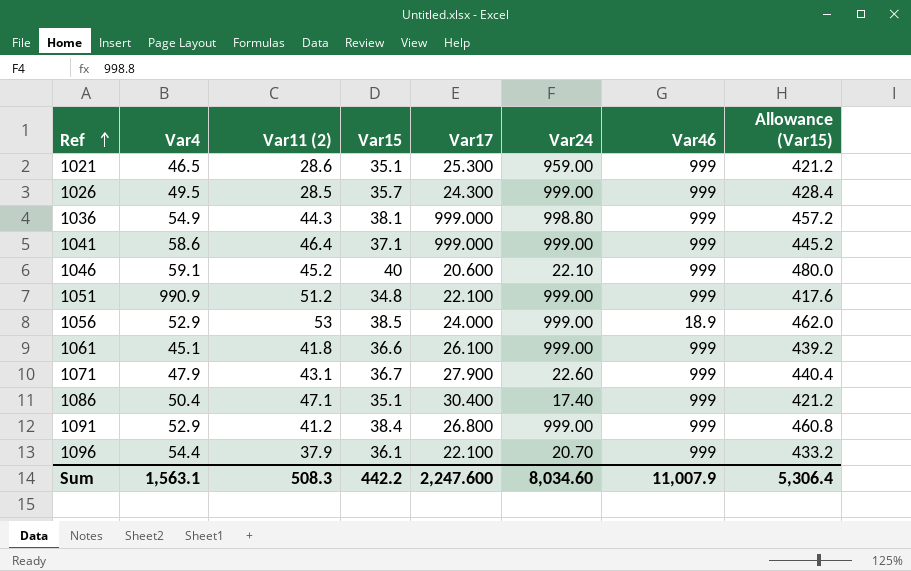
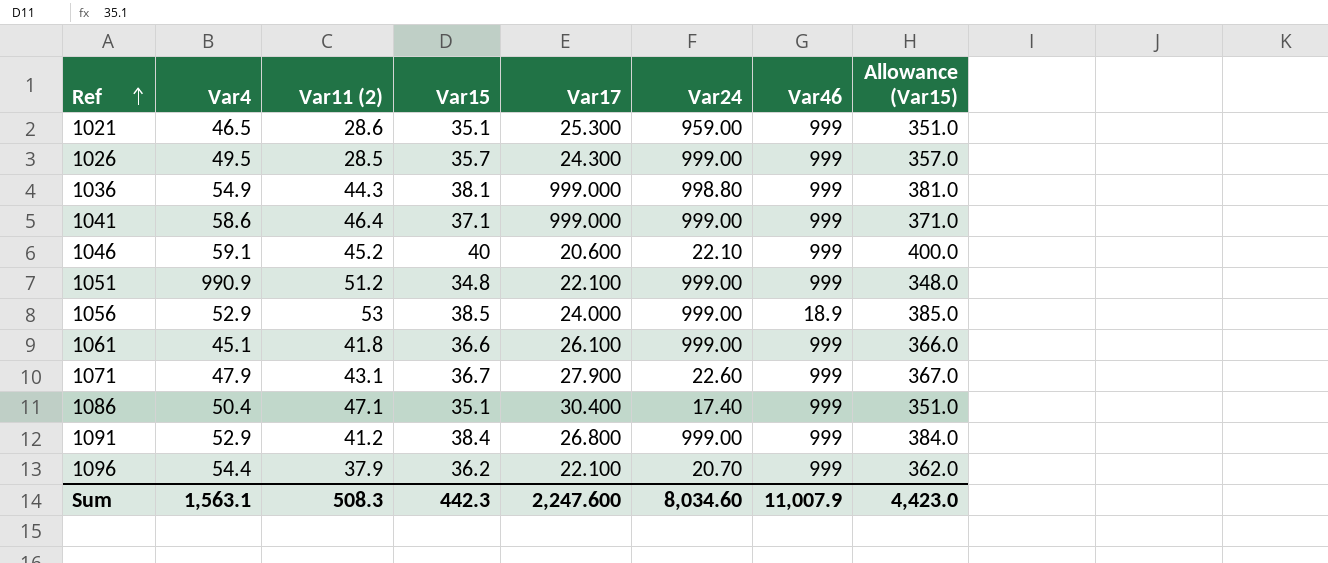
column Allowance (Var15) | formula: [Var15] * 12 -> [Var15] * 10
1096 | Var15: 36.1 -> 36.2
Sum | Var15: 442.2 -> 442.3
Sum | Allowance (Var15): 5,306.4 -> 4,423.0

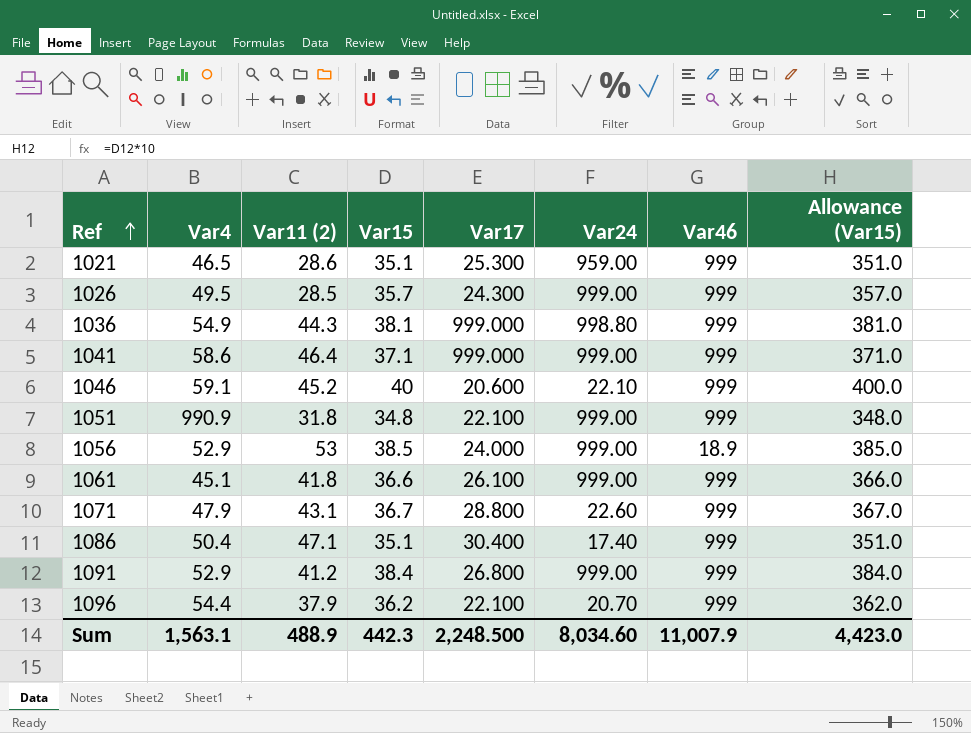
1051 | Var11 (2): 51.2 -> 31.8
1071 | Var17: 27.900 -> 28.800
Sum | Var11 (2): 508.3 -> 488.9
Sum | Var17: 2,247.600 -> 2,248.500

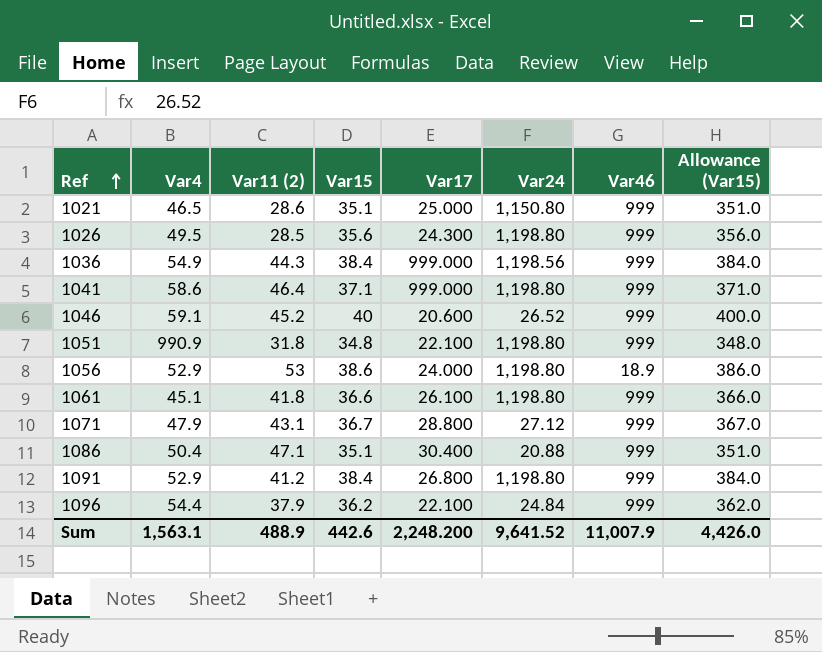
1021 | Var17: 25.300 -> 25.000
1021 | Var24: 959.00 -> 1,150.80
1026 | Var15: 35.7 -> 35.6
1026 | Var24: 999.00 -> 1,198.80
1026 | Allowance (Var15): 357.0 -> 356.0
1036 | Var15: 38.1 -> 38.4
1036 | Var24: 998.80 -> 1,198.56
1036 | Allowance (Var15): 381.0 -> 384.0
1041 | Var24: 999.00 -> 1,198.80
1046 | Var24: 22.10 -> 26.52
1051 | Var24: 999.00 -> 1,198.80
1056 | Var15: 38.5 -> 38.6
1056 | Var24: 999.00 -> 1,198.80
1056 | Allowance (Var15): 385.0 -> 386.0
1061 | Var24: 999.00 -> 1,198.80
1071 | Var24: 22.60 -> 27.12
1086 | Var24: 17.40 -> 20.88
1091 | Var24: 999.00 -> 1,198.80
1096 | Var24: 20.70 -> 24.84
Sum | Var15: 442.3 -> 442.6
Sum | Var17: 2,248.500 -> 2,248.200
Sum | Var24: 8,034.60 -> 9,641.52
Sum | Allowance (Var15): 4,423.0 -> 4,426.0

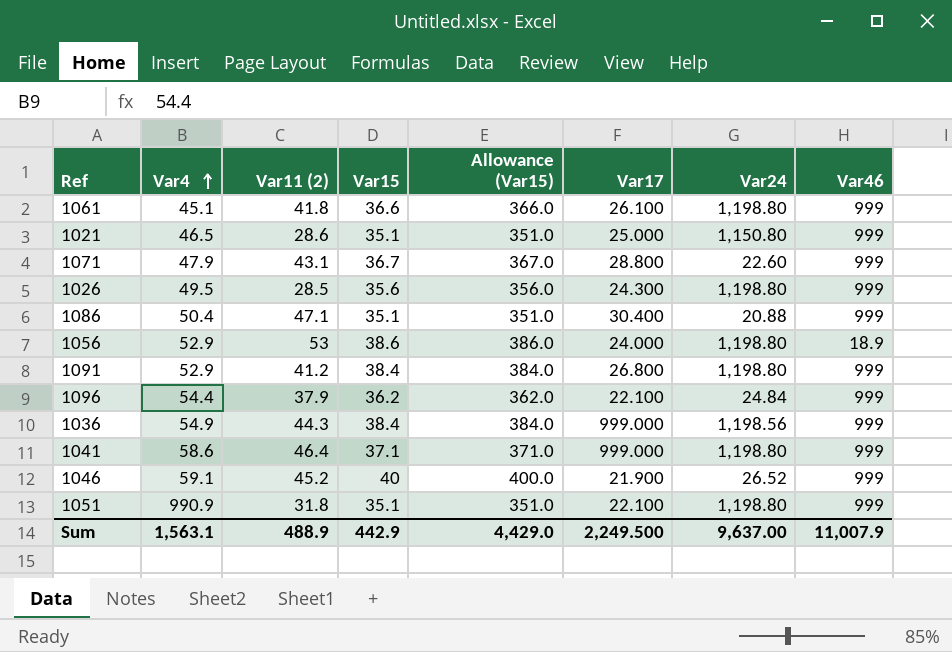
row order: Ref ascending -> Var4 ascending
column Allowance (Var15) | position: 8 -> 5
1071 | Var24: 27.12 -> 22.60
1046 | Var17: 20.600 -> 21.900
1051 | Var15: 34.8 -> 35.1
1051 | Allowance (Var15): 348.0 -> 351.0
Sum | Var15: 442.6 -> 442.9
Sum | Allowance (Var15): 4,426.0 -> 4,429.0
Sum | Var17: 2,248.200 -> 2,249.500
Sum | Var24: 9,641.52 -> 9,637.00

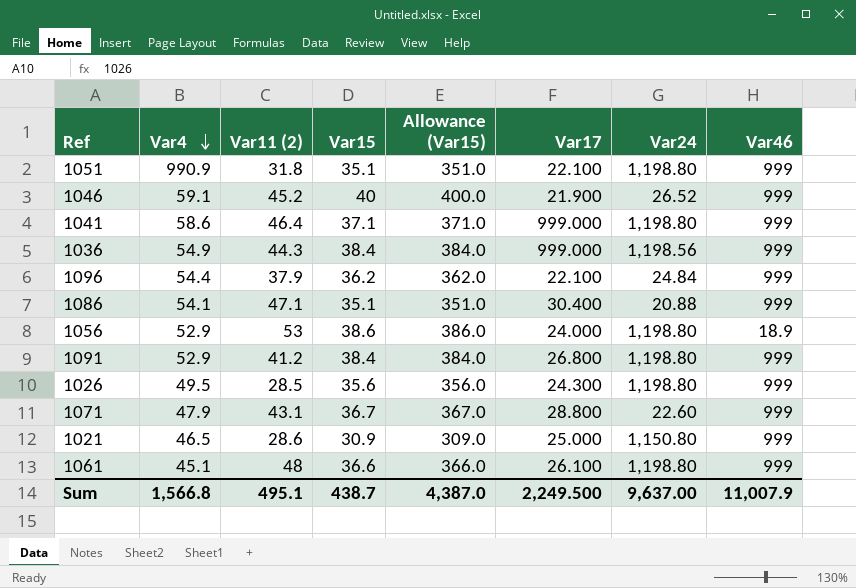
row order: Var4 ascending -> Var4 descending
1086 | Var4: 50.4 -> 54.1
1021 | Var15: 35.1 -> 30.9
1021 | Allowance (Var15): 351.0 -> 309.0
1061 | Var11 (2): 41.8 -> 48
Sum | Var4: 1,563.1 -> 1,566.8
Sum | Var11 (2): 488.9 -> 495.1
Sum | Var15: 442.9 -> 438.7
Sum | Allowance (Var15): 4,429.0 -> 4,387.0

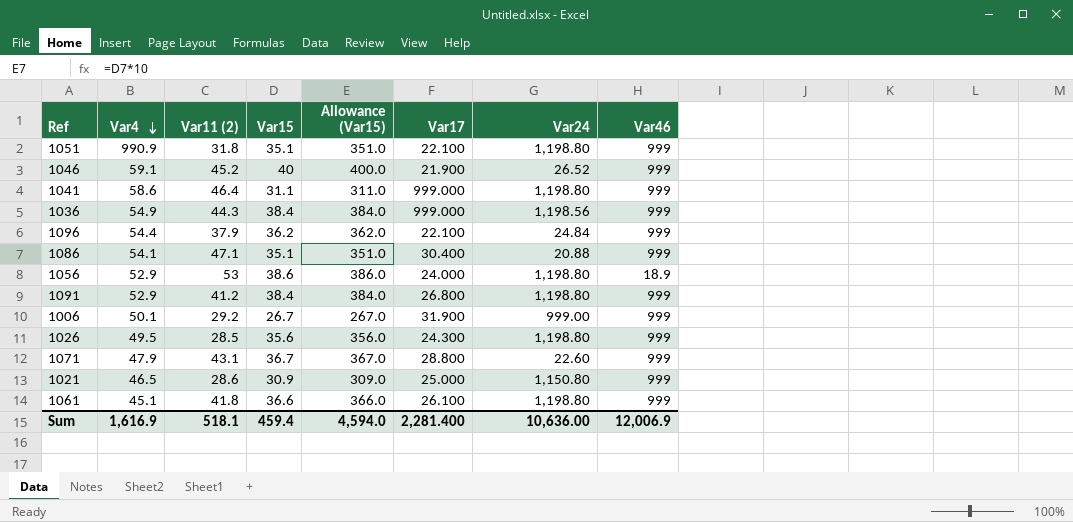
1041 | Var15: 37.1 -> 31.1
1041 | Allowance (Var15): 371.0 -> 311.0
row 1006: none -> 50.1 | 29.2 | 26.7 | 267.0 | 31.900 | 999.00 | 999
1061 | Var11 (2): 48 -> 41.8
Sum | Var4: 1,566.8 -> 1,616.9
Sum | Var11 (2): 495.1 -> 518.1
Sum | Var15: 438.7 -> 459.4
Sum | Allowance (Var15): 4,387.0 -> 4,594.0
Sum | Var17: 2,249.500 -> 2,281.400
Sum | Var24: 9,637.00 -> 10,636.00
Sum | Var46: 11,007.9 -> 12,006.9

